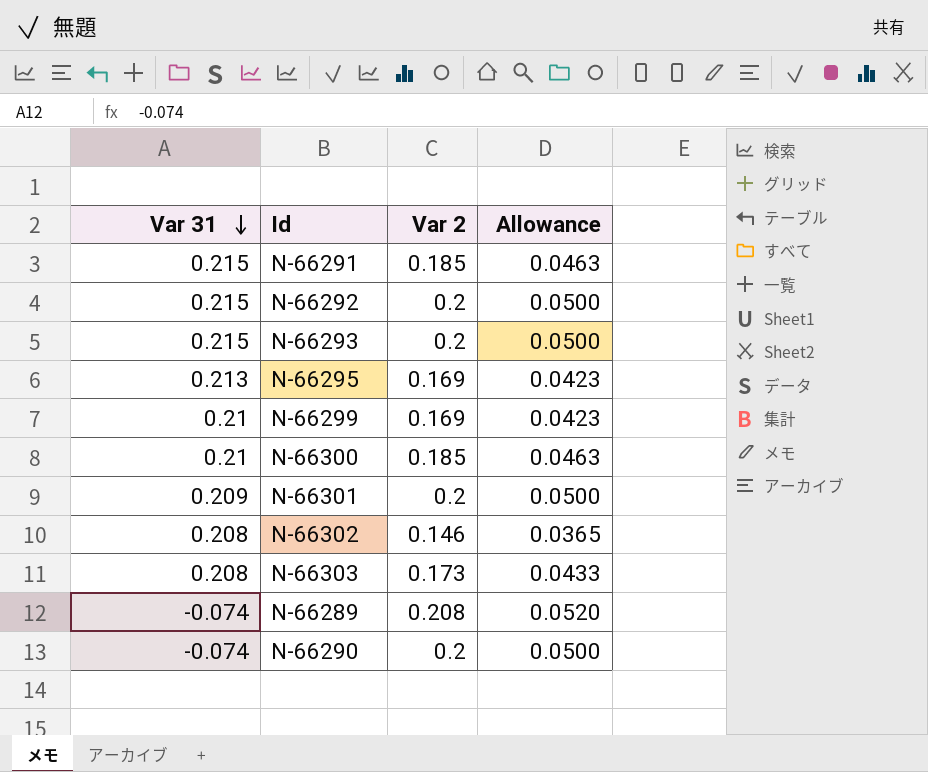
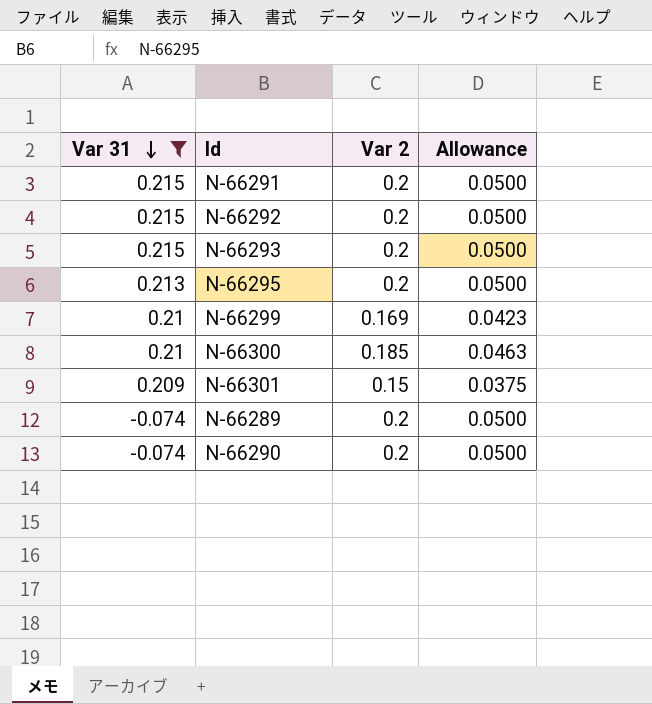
filter: none -> Var 31 != 0.208
N-66291 | Var 2: 0.185 -> 0.2
N-66291 | Allowance: 0.0463 -> 0.0500
N-66295 | Var 2: 0.169 -> 0.2
N-66295 | Allowance: 0.0423 -> 0.0500
N-66301 | Var 2: 0.2 -> 0.15
N-66301 | Allowance: 0.0500 -> 0.0375
N-66289 | Var 2: 0.208 -> 0.2
N-66289 | Allowance: 0.0520 -> 0.0500

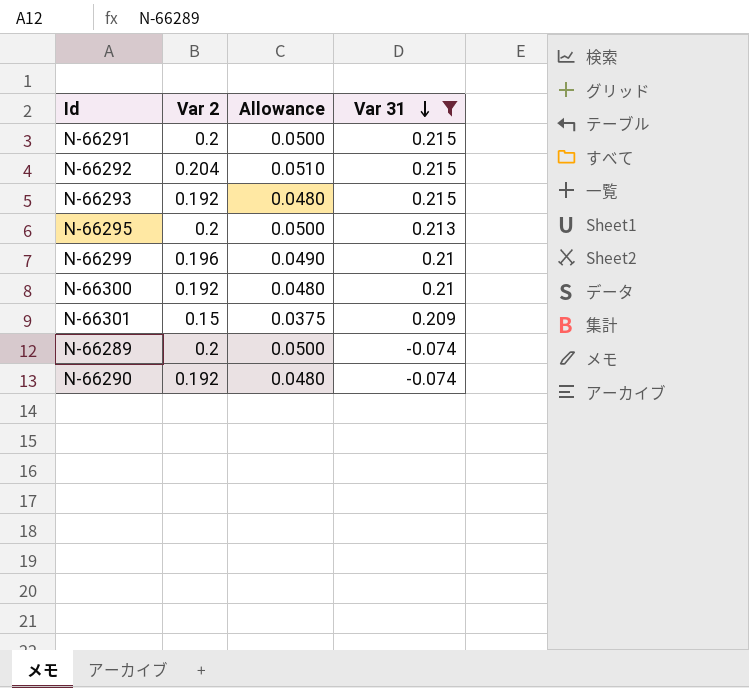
column Var 31 | position: 1 -> 4
N-66292 | Var 2: 0.2 -> 0.204
N-66292 | Allowance: 0.0500 -> 0.0510
N-66293 | Var 2: 0.2 -> 0.192
N-66293 | Allowance: 0.0500 -> 0.0480
N-66299 | Var 2: 0.169 -> 0.196
N-66299 | Allowance: 0.0423 -> 0.0490
N-66300 | Var 2: 0.185 -> 0.192
N-66300 | Allowance: 0.0463 -> 0.0480
N-66290 | Var 2: 0.2 -> 0.192
N-66290 | Allowance: 0.0500 -> 0.0480

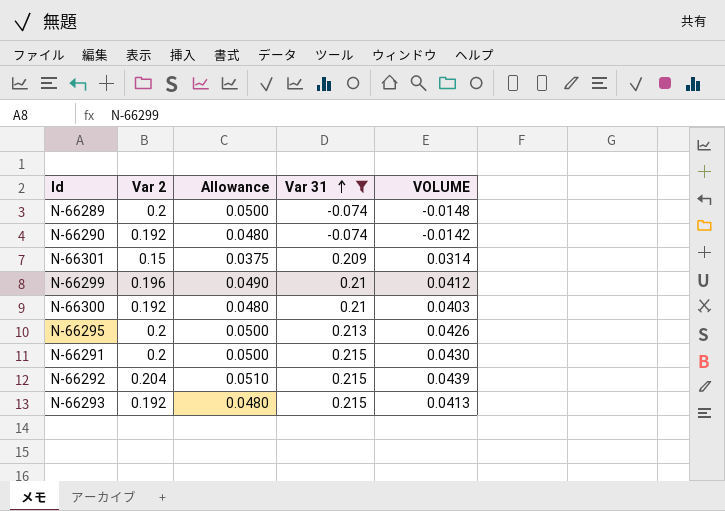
row order: Var 31 descending -> Var 31 ascending
column VOLUME | formula: none -> [Var 2] * [Var 31]

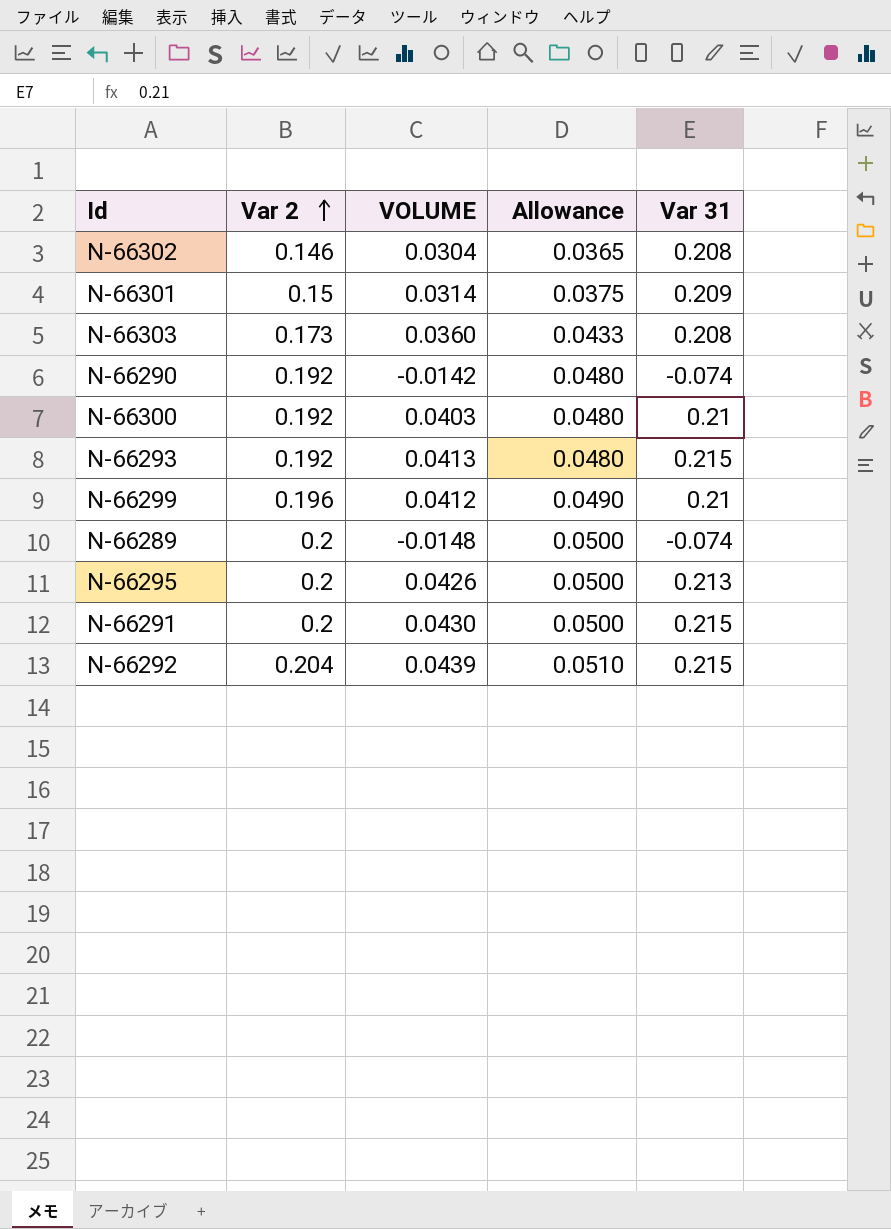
filter: Var 31 != 0.208 -> none
row order: Var 31 ascending -> Var 2 ascending
column VOLUME | position: 5 -> 3

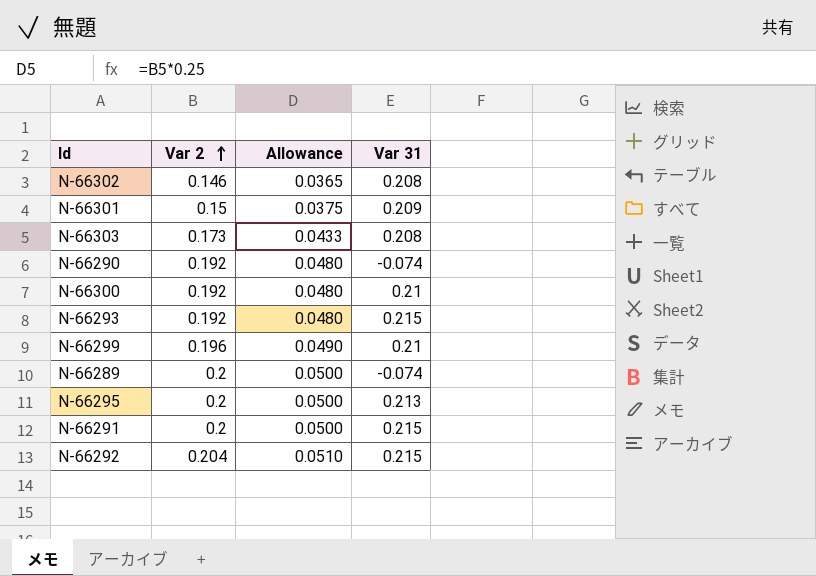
column VOLUME | formula: [Var 2] * [Var 31] -> none

